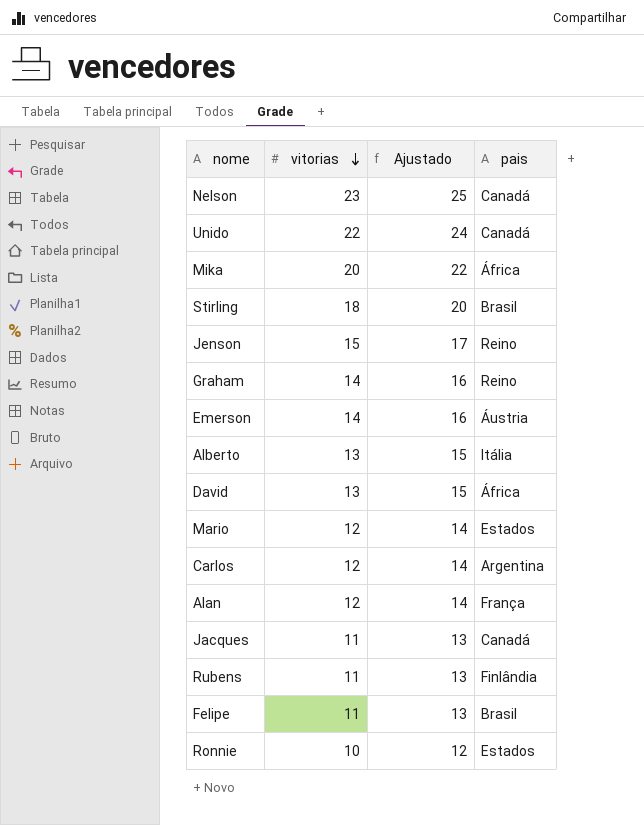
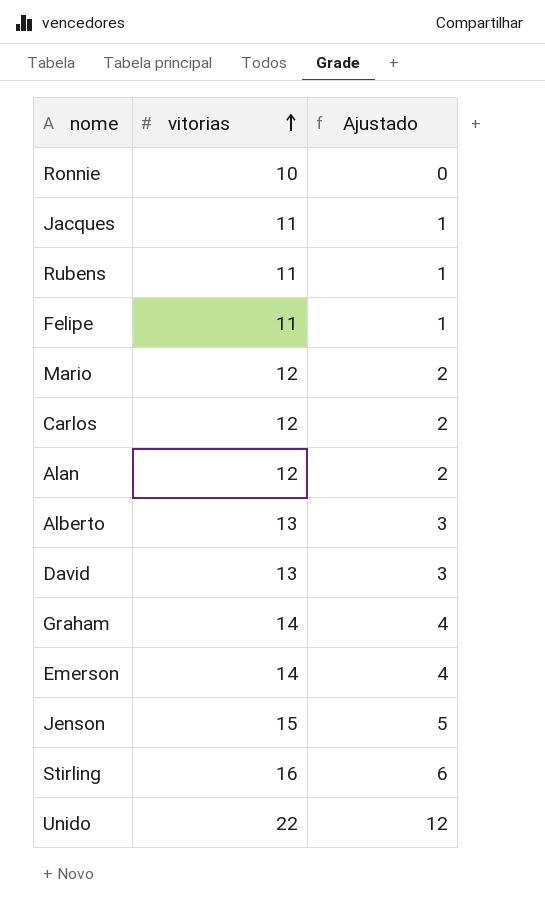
row order: vitorias descending -> vitorias ascending
column pais | position: 4 -> none
column Ajustado | formula: [vitorias] + 2 -> [vitorias] - 10
row Nelson: 23 | 25 | Canadá -> none
row Mika: 20 | 22 | África -> none
Stirling | vitorias: 18 -> 16

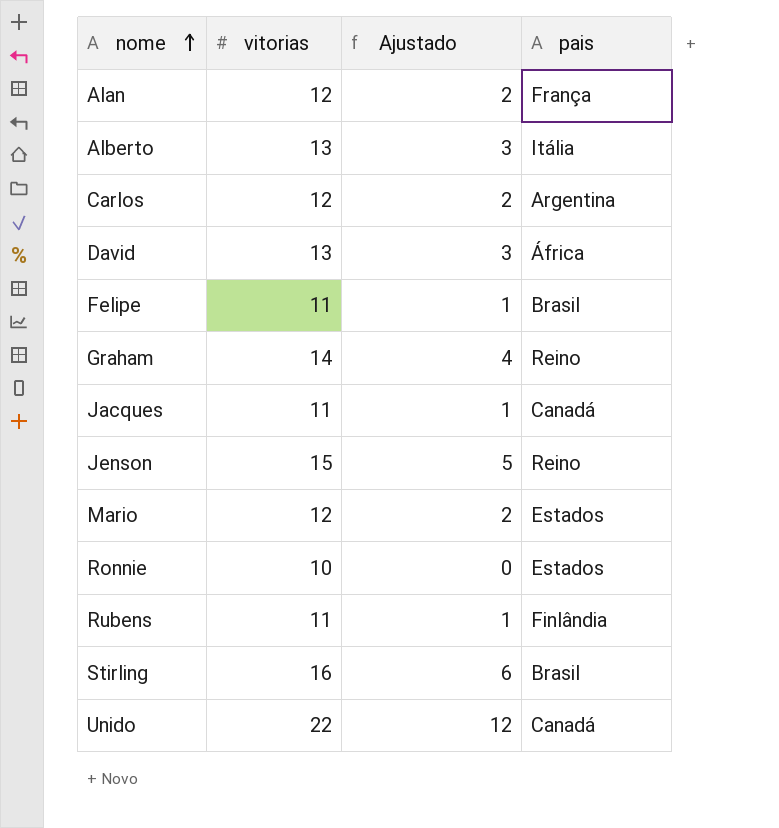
row order: vitorias ascending -> nome ascending
column pais | position: none -> 4
row Emerson: 14 | 4 -> none

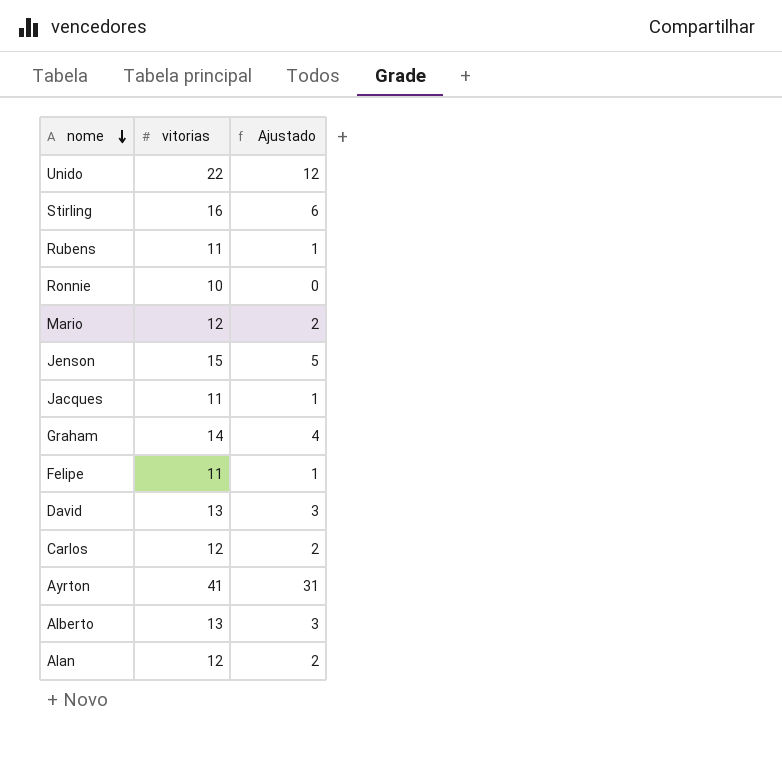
row order: nome ascending -> nome descending
column pais | position: 4 -> none
row Ayrton: none -> 41 | 31

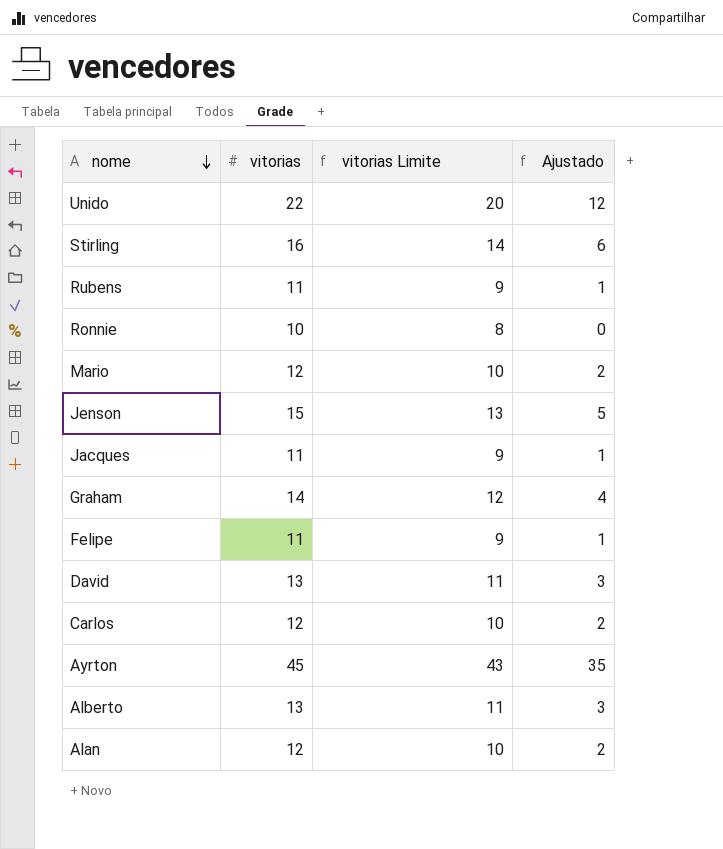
column vitorias Limite | formula: none -> [vitorias] - 2
Ayrton | vitorias: 41 -> 45
Ayrton | Ajustado: 31 -> 35

